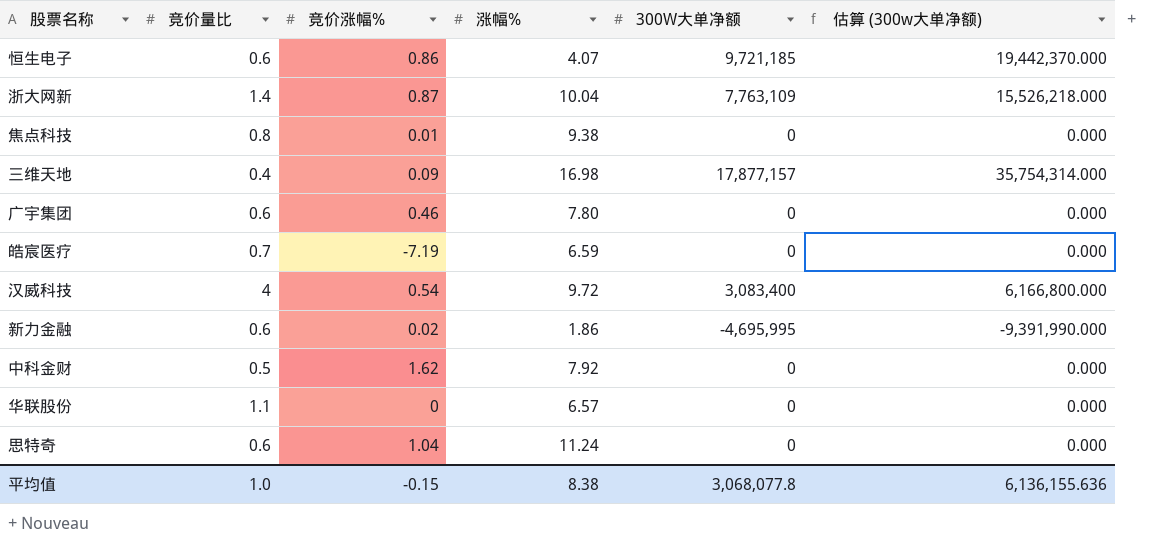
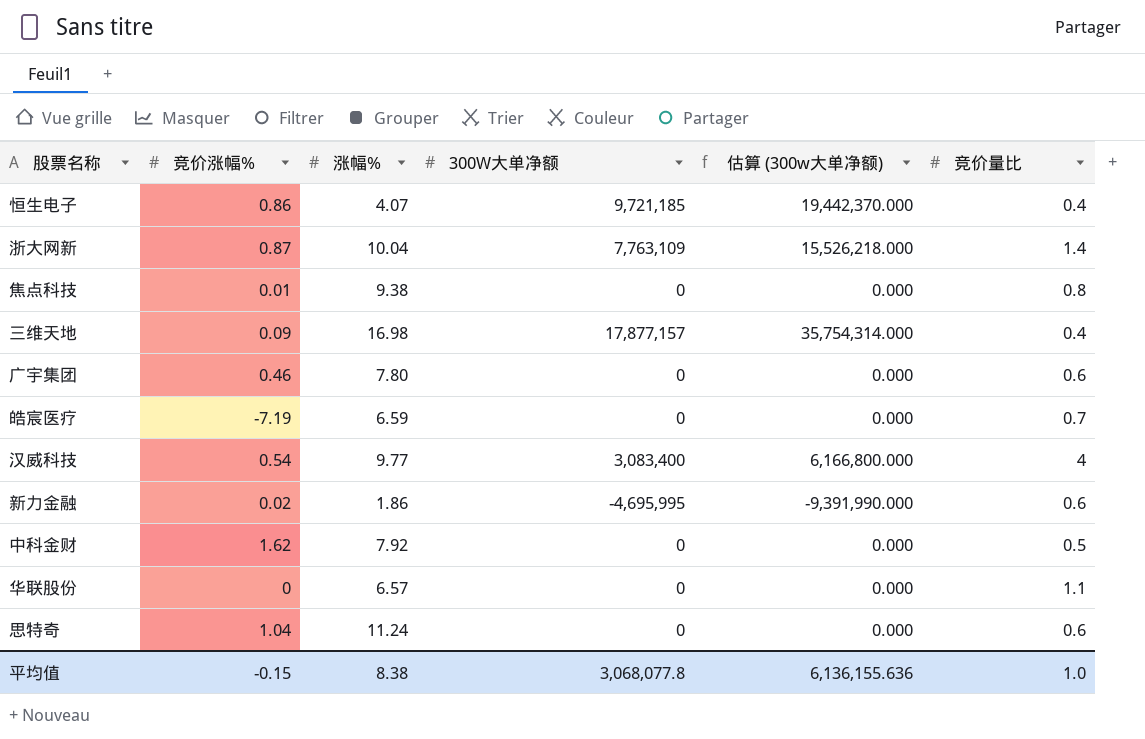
column 竞价量比 | position: 2 -> 6
恒生电子 | 竞价量比: 0.6 -> 0.4
汉威科技 | 涨幅%: 9.72 -> 9.77

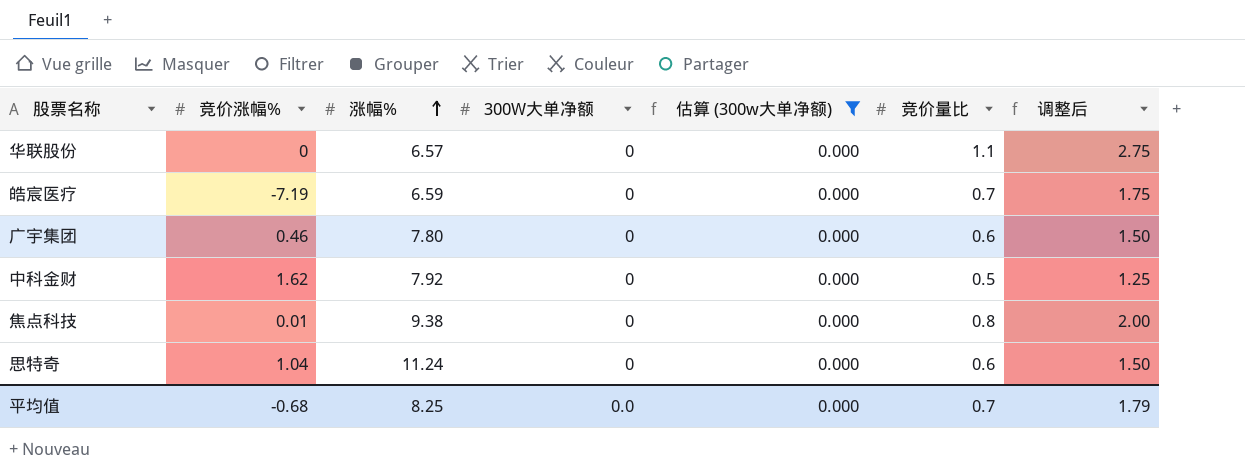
filter: none -> 估算 (300w大单净额) = 0.000
row order: none -> 涨幅% ascending
column 调整后 | formula: none -> [竞价量比] * 2.5
平均值 | 竞价涨幅%: -0.15 -> -0.68
平均值 | 涨幅%: 8.38 -> 8.25
平均值 | 300W大单净额: 3,068,077.8 -> 0.0
平均值 | 估算 (300w大单净额): 6,136,155.636 -> 0.000
平均值 | 竞价量比: 1.0 -> 0.7

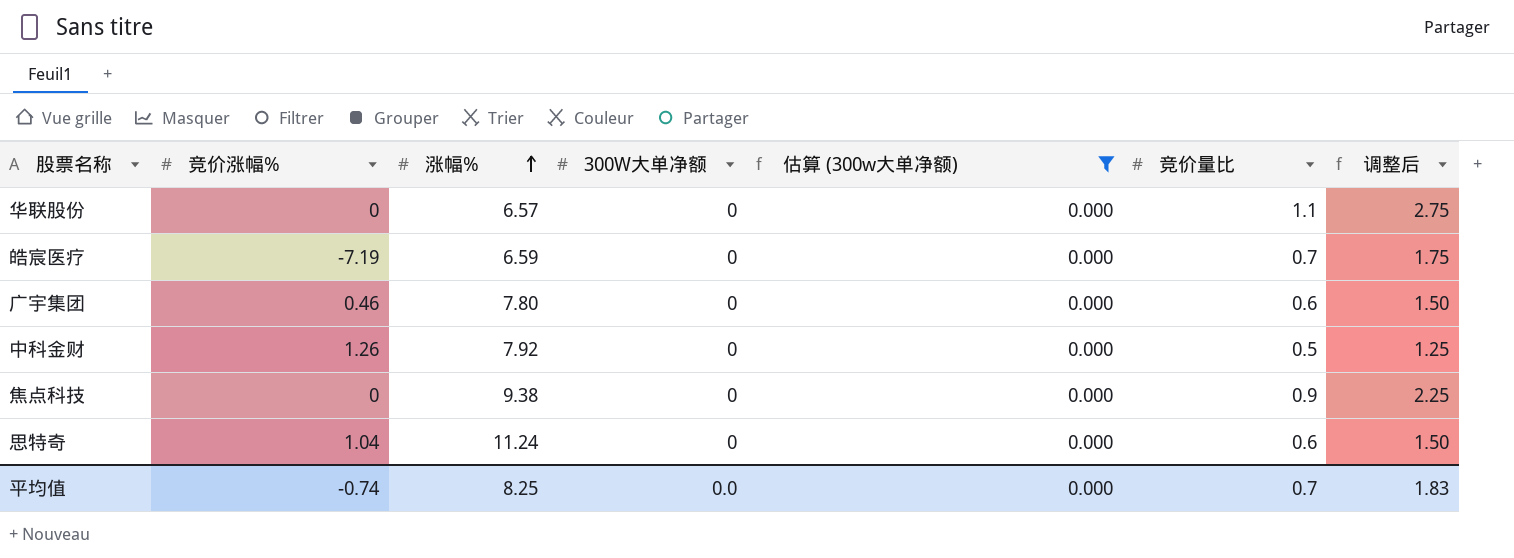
中科金财 | 竞价涨幅%: 1.62 -> 1.26
焦点科技 | 竞价涨幅%: 0.01 -> 0
焦点科技 | 竞价量比: 0.8 -> 0.9
焦点科技 | 调整后: 2.00 -> 2.25
平均值 | 竞价涨幅%: -0.68 -> -0.74
平均值 | 调整后: 1.79 -> 1.83

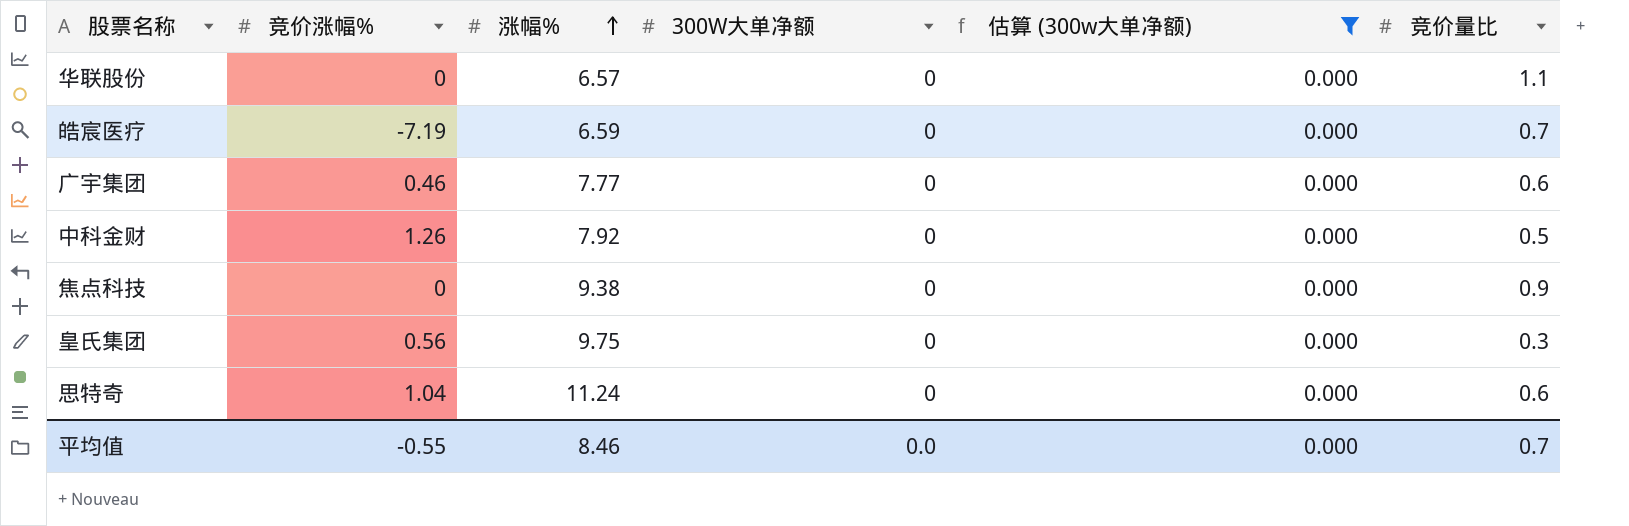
column 调整后 | formula: [竞价量比] * 2.5 -> none
广宇集团 | 涨幅%: 7.80 -> 7.77
row 皇氏集团: none -> 0.56 | 9.75 | 0 | 0.000 | 0.3
平均值 | 竞价涨幅%: -0.74 -> -0.55
平均值 | 涨幅%: 8.25 -> 8.46

